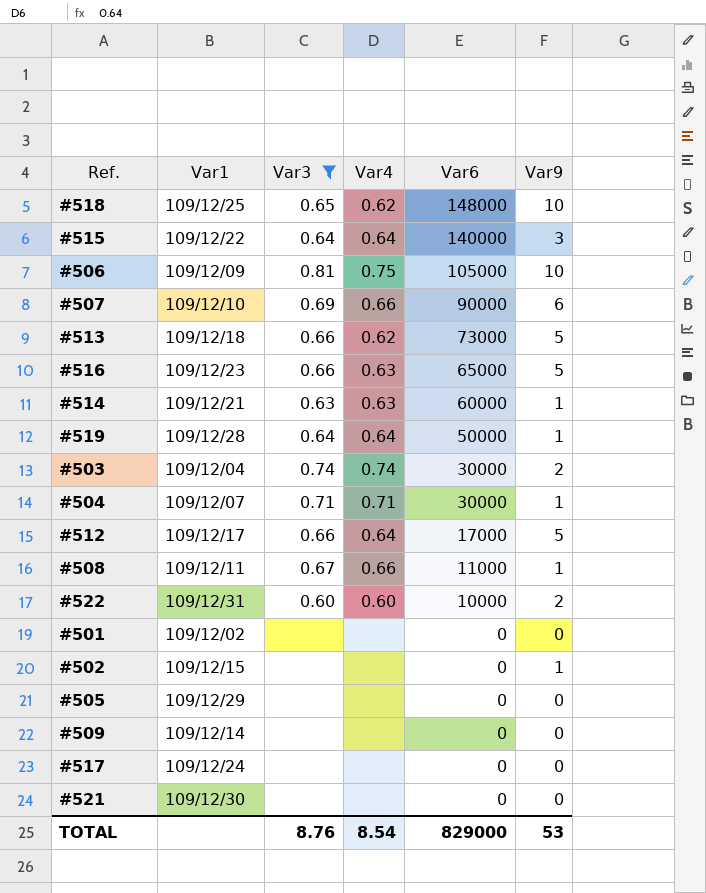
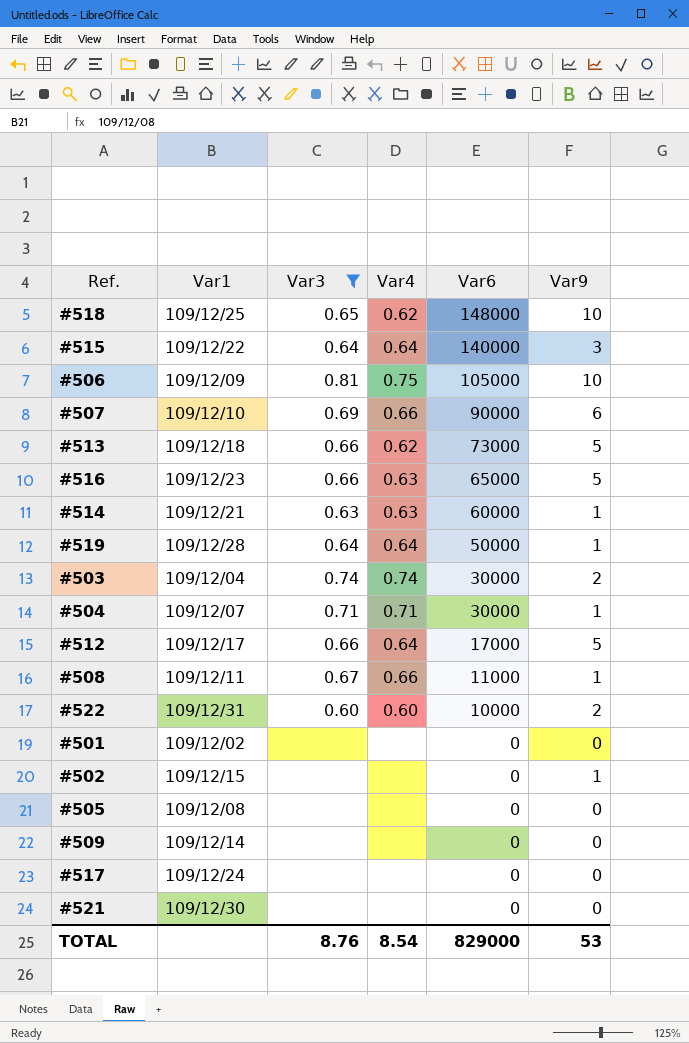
#505 | Var1: 109/12/29 -> 109/12/08

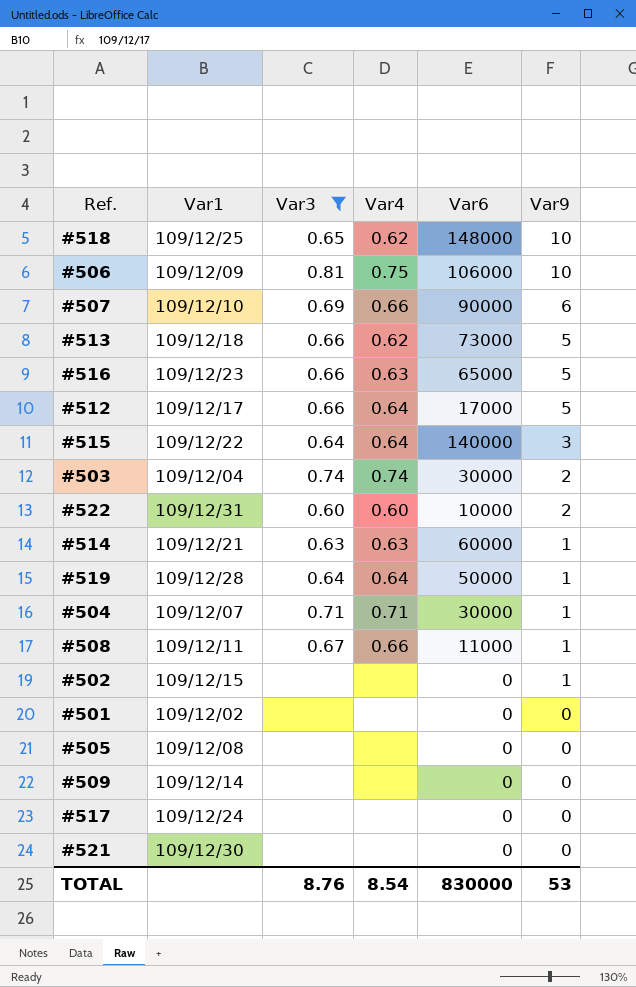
row order: Var6 descending -> Var9 descending
#506 | Var6: 105000 -> 106000
TOTAL | Var6: 829000 -> 830000

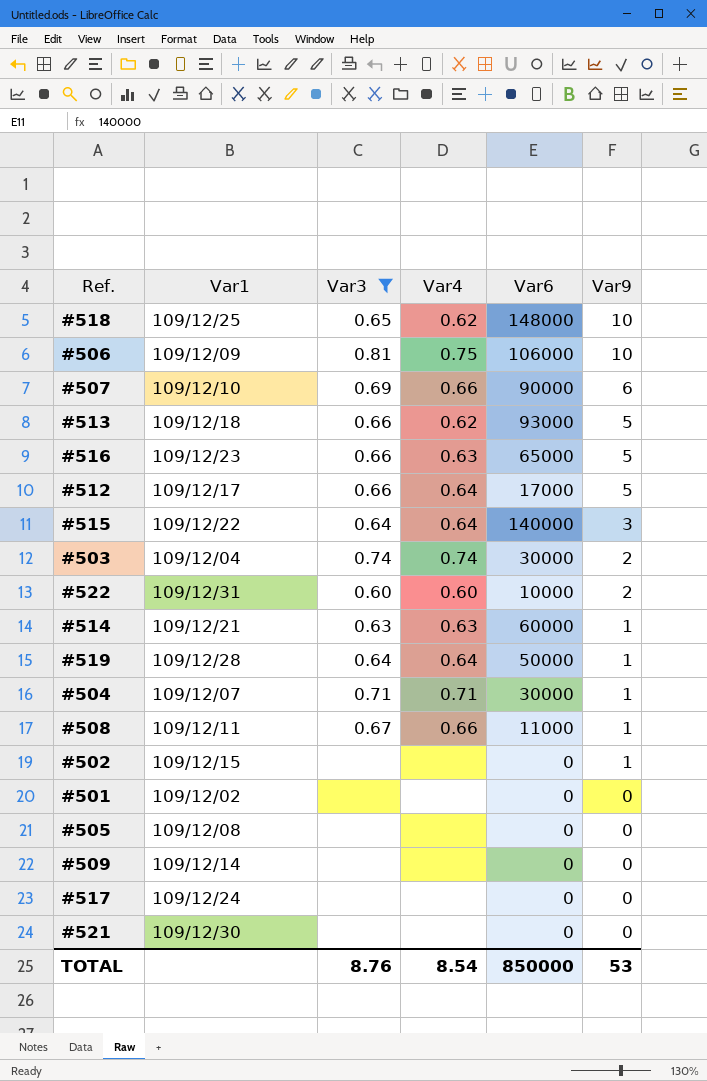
#513 | Var6: 73000 -> 93000
TOTAL | Var6: 830000 -> 850000

